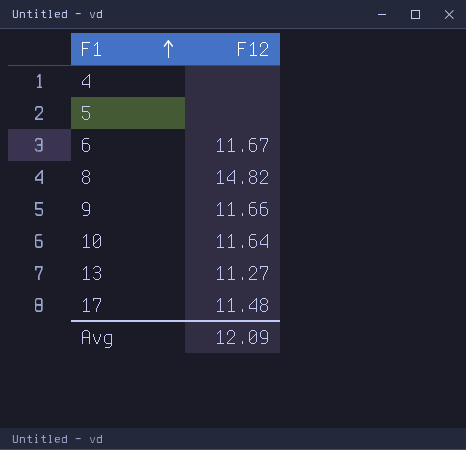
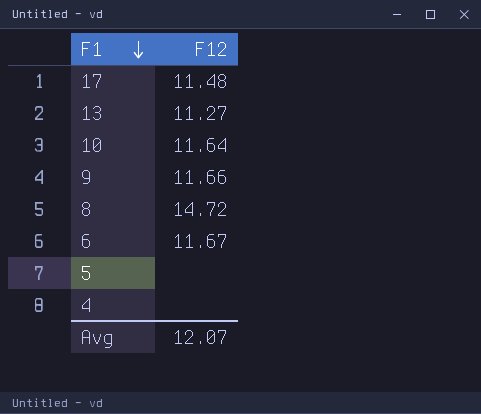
row order: F1 ascending -> F1 descending
8 | F12: 14.82 -> 14.72
Avg | F12: 12.09 -> 12.07

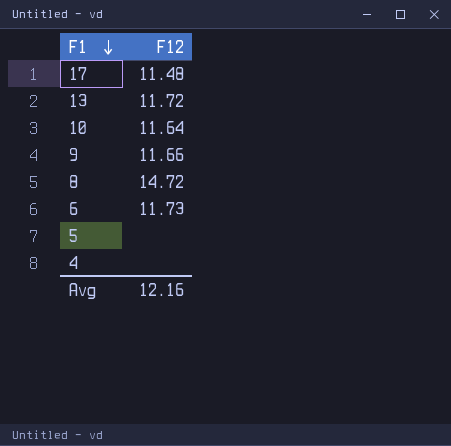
13 | F12: 11.27 -> 11.72
6 | F12: 11.67 -> 11.73
Avg | F12: 12.07 -> 12.16

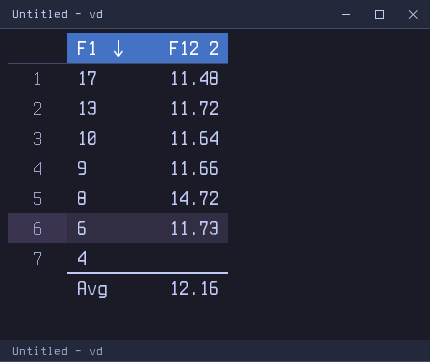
column name: F12 -> F12 2
row 5: none -> none

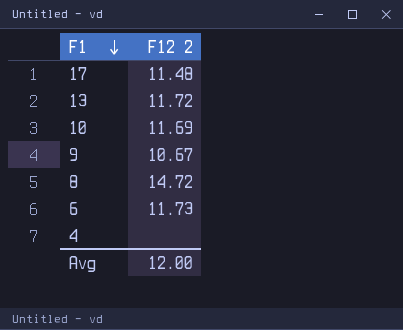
10 | F12 2: 11.64 -> 11.69
9 | F12 2: 11.66 -> 10.67
Avg | F12 2: 12.16 -> 12.00

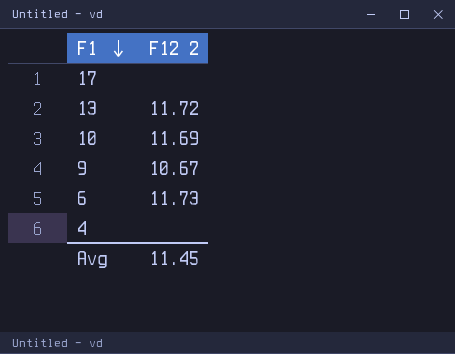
row 8: 14.72 -> none
17 | F12 2: 11.48 -> none
Avg | F12 2: 12.00 -> 11.45

